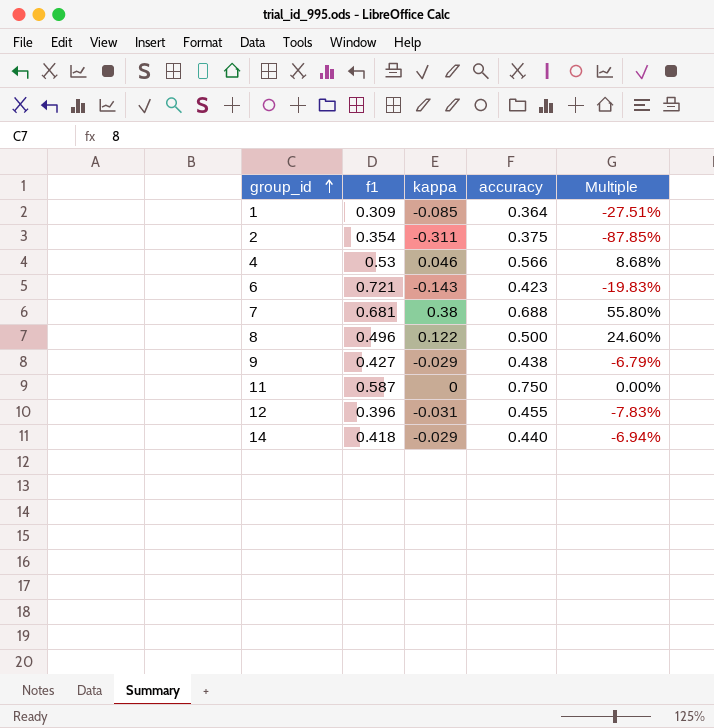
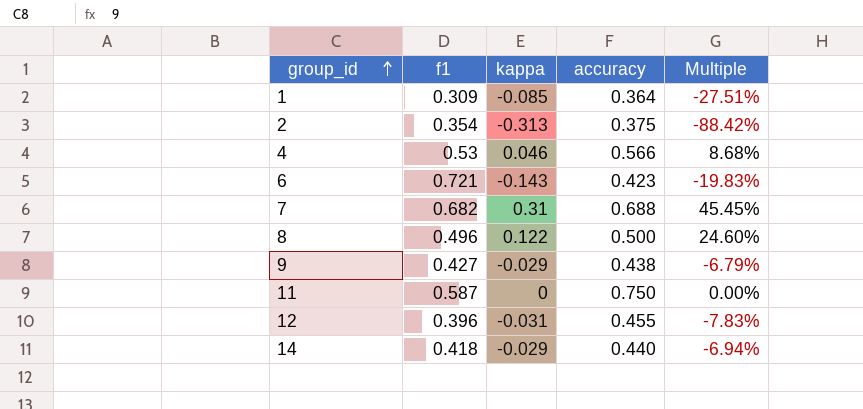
2 | kappa: -0.311 -> -0.313
2 | Multiple: -87.85% -> -88.42%
7 | f1: 0.681 -> 0.682
7 | kappa: 0.38 -> 0.31
7 | Multiple: 55.80% -> 45.45%

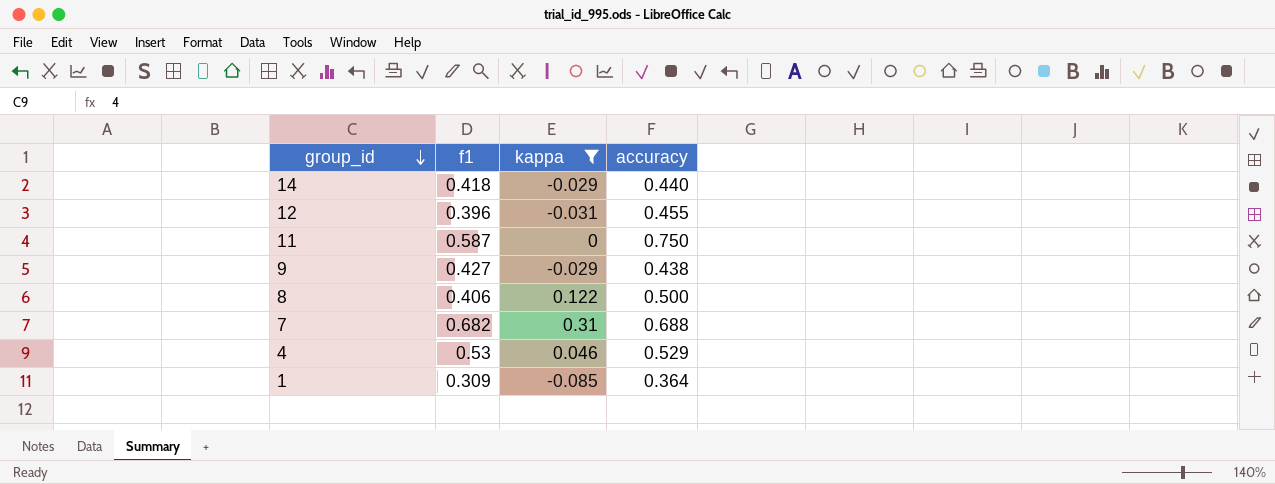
filter: none -> kappa >= -0.085
row order: group_id ascending -> group_id descending
column Multiple | formula: [kappa] / [f1] -> none
8 | f1: 0.496 -> 0.406
4 | accuracy: 0.566 -> 0.529

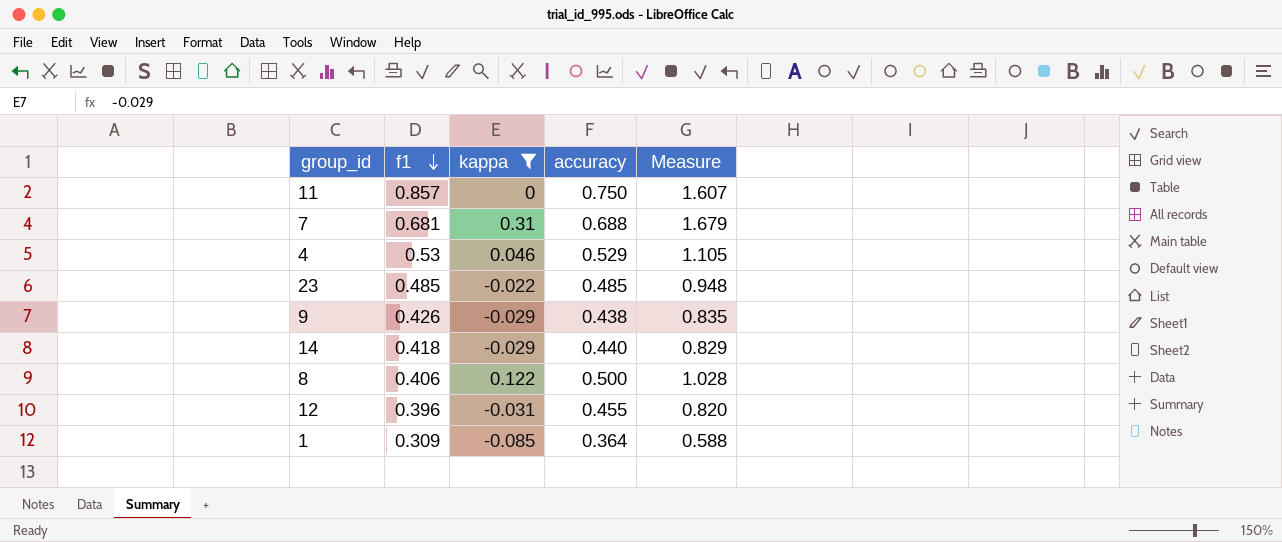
row order: group_id descending -> f1 descending
column Measure | formula: none -> [f1] + [kappa] + [accuracy]
11 | f1: 0.587 -> 0.857
7 | f1: 0.682 -> 0.681
row 23: none -> 0.485 | -0.022 | 0.485 | 0.948
9 | f1: 0.427 -> 0.426

